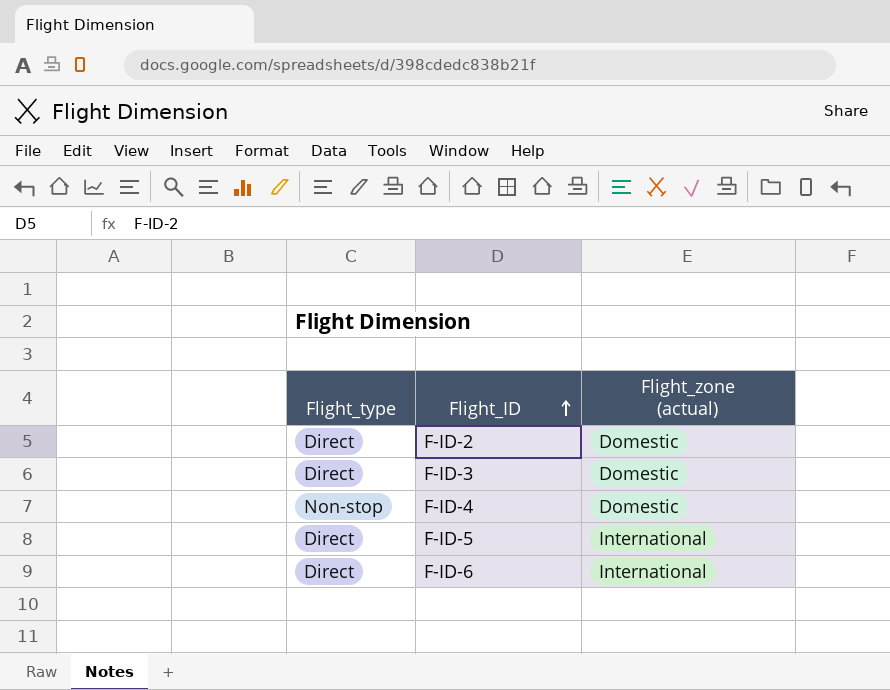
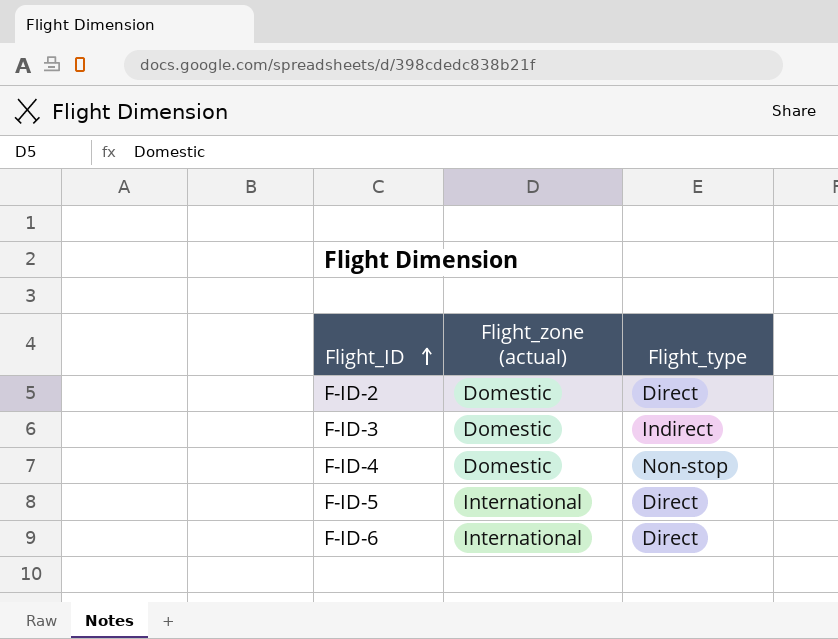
column Flight_type | position: 1 -> 3
F-ID-3 | Flight_type: Direct -> Indirect

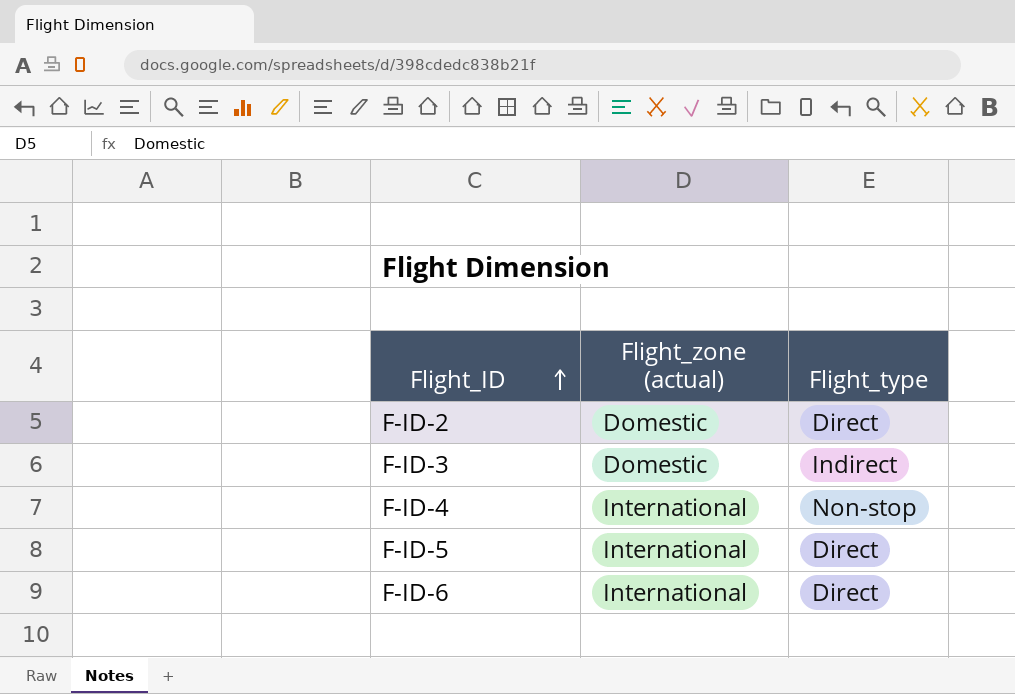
F-ID-4 | Flight_zone (actual): Domestic -> International

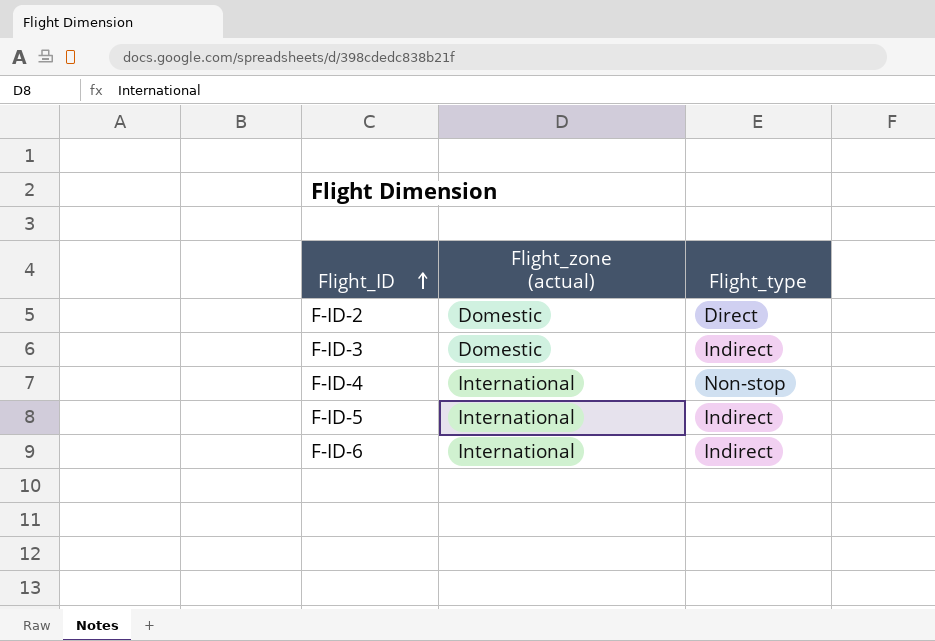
F-ID-5 | Flight_type: Direct -> Indirect
F-ID-6 | Flight_type: Direct -> Indirect

